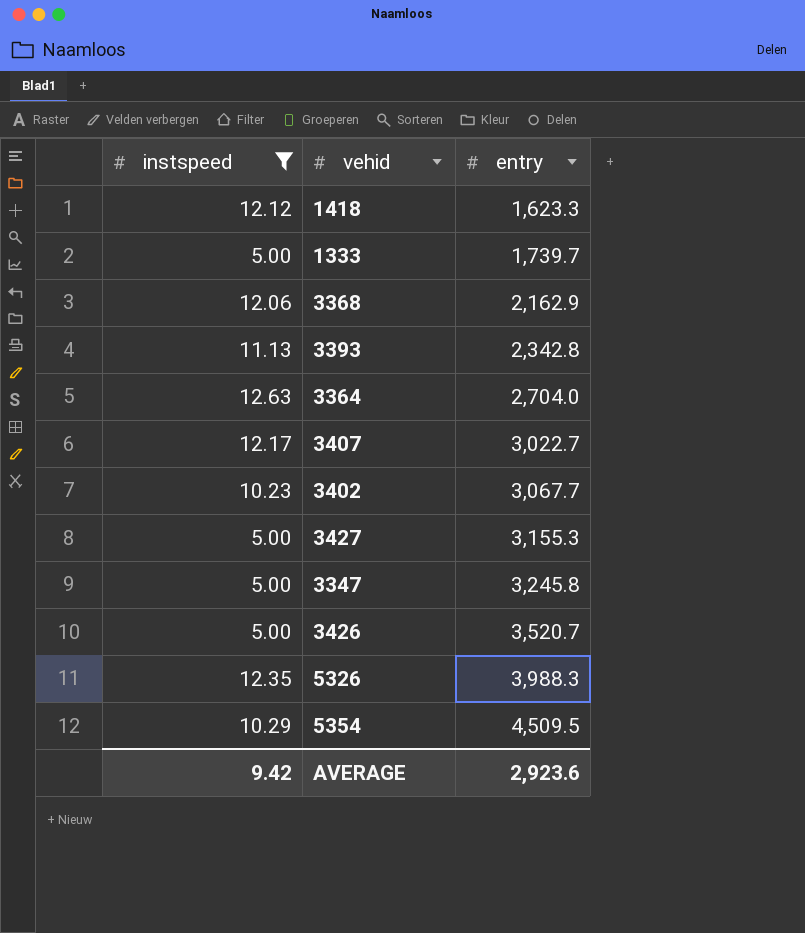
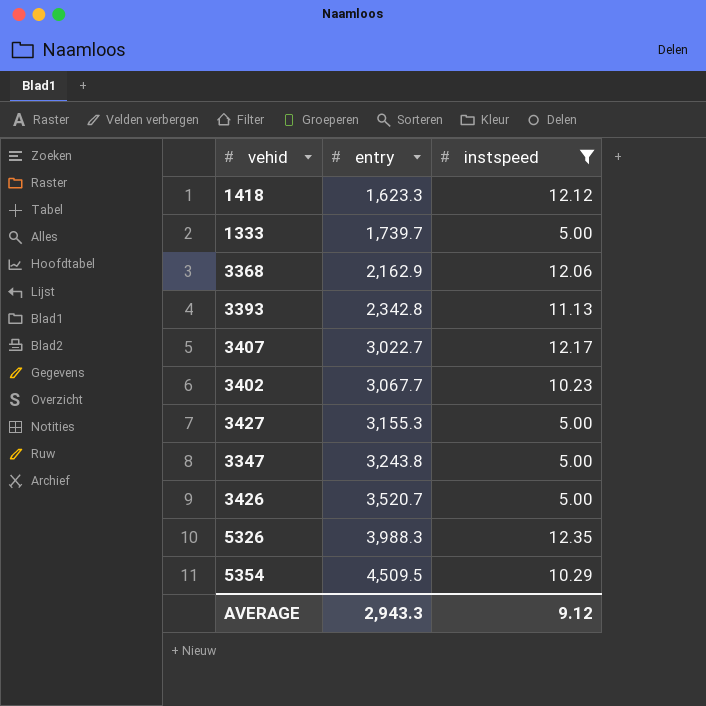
column instspeed | position: 1 -> 3
row 3364: 12.63 | 2,704.0 -> none
3347 | entry: 3,245.8 -> 3,243.8
AVERAGE | entry: 2,923.6 -> 2,943.3
AVERAGE | instspeed: 9.42 -> 9.12

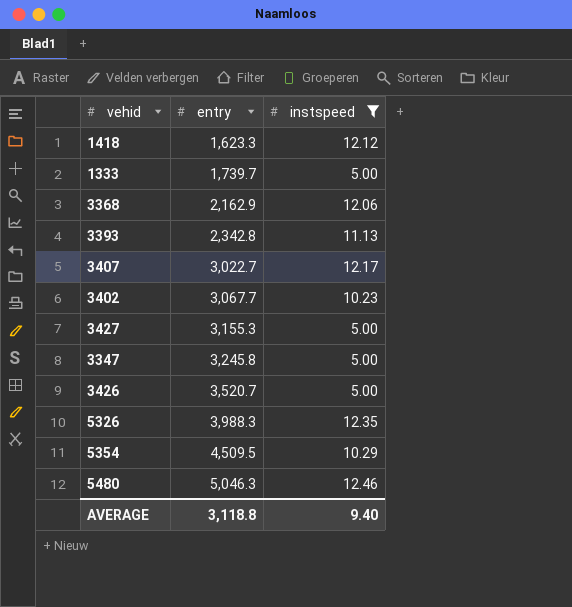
3347 | entry: 3,243.8 -> 3,245.8
row 5480: none -> 5,046.3 | 12.46
AVERAGE | entry: 2,943.3 -> 3,118.8
AVERAGE | instspeed: 9.12 -> 9.40

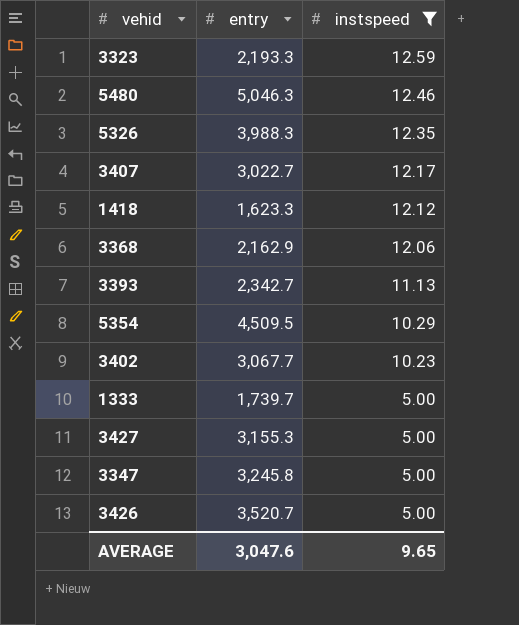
row order: entry ascending -> instspeed descending
row 3323: none -> 2,193.3 | 12.59
3393 | entry: 2,342.8 -> 2,342.7
AVERAGE | entry: 3,118.8 -> 3,047.6
AVERAGE | instspeed: 9.40 -> 9.65

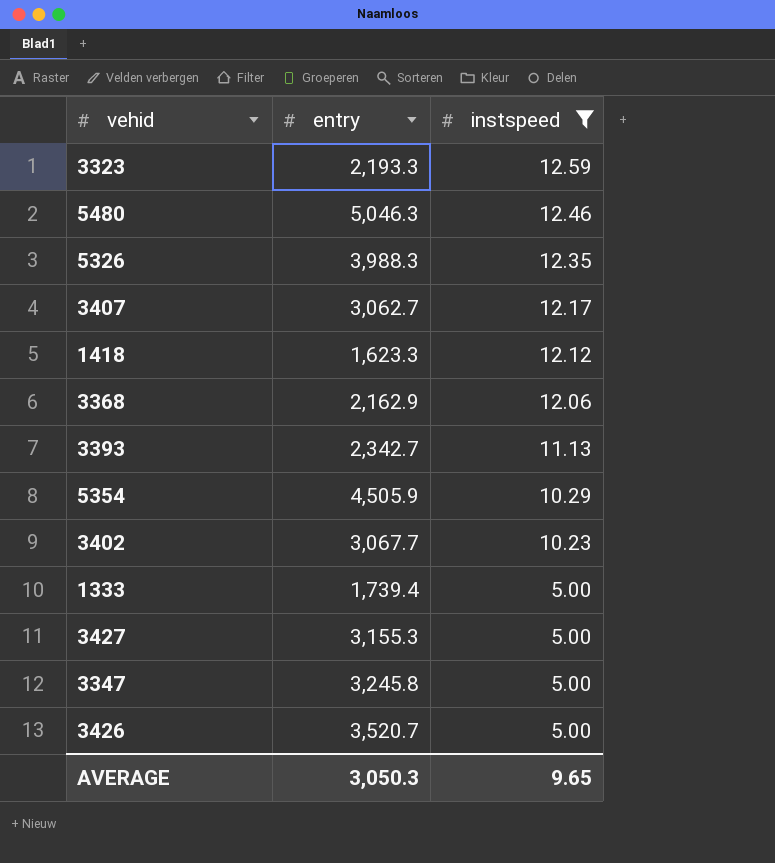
3407 | entry: 3,022.7 -> 3,062.7
5354 | entry: 4,509.5 -> 4,505.9
1333 | entry: 1,739.7 -> 1,739.4
AVERAGE | entry: 3,047.6 -> 3,050.3

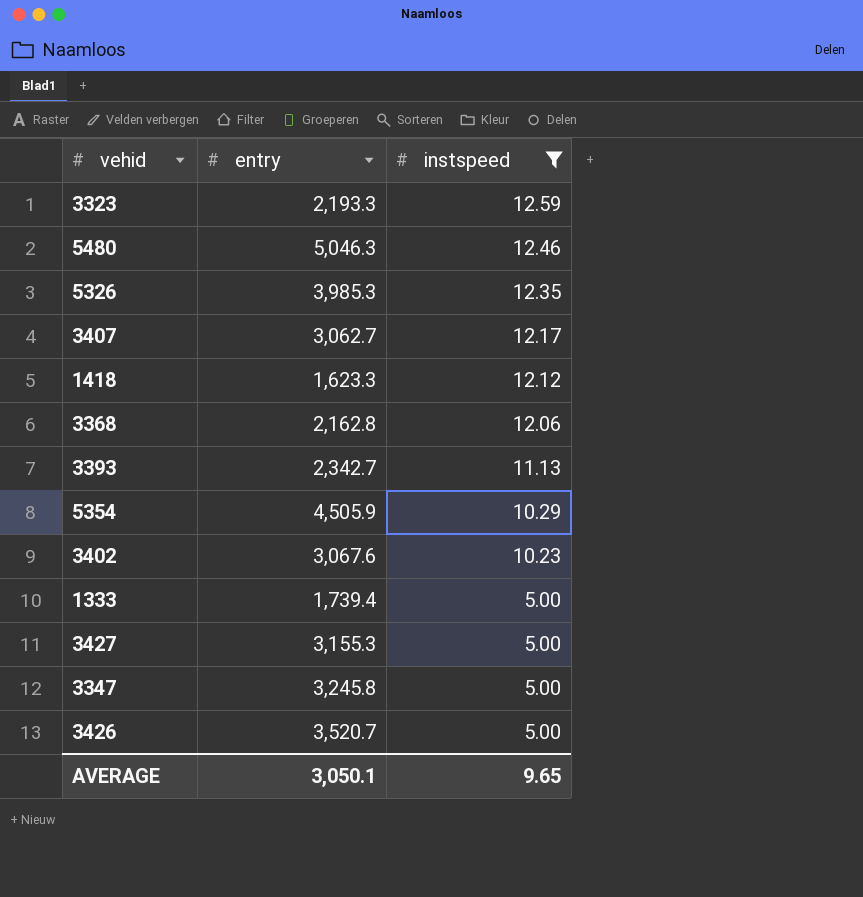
5326 | entry: 3,988.3 -> 3,985.3
3368 | entry: 2,162.9 -> 2,162.8
3402 | entry: 3,067.7 -> 3,067.6
AVERAGE | entry: 3,050.3 -> 3,050.1

